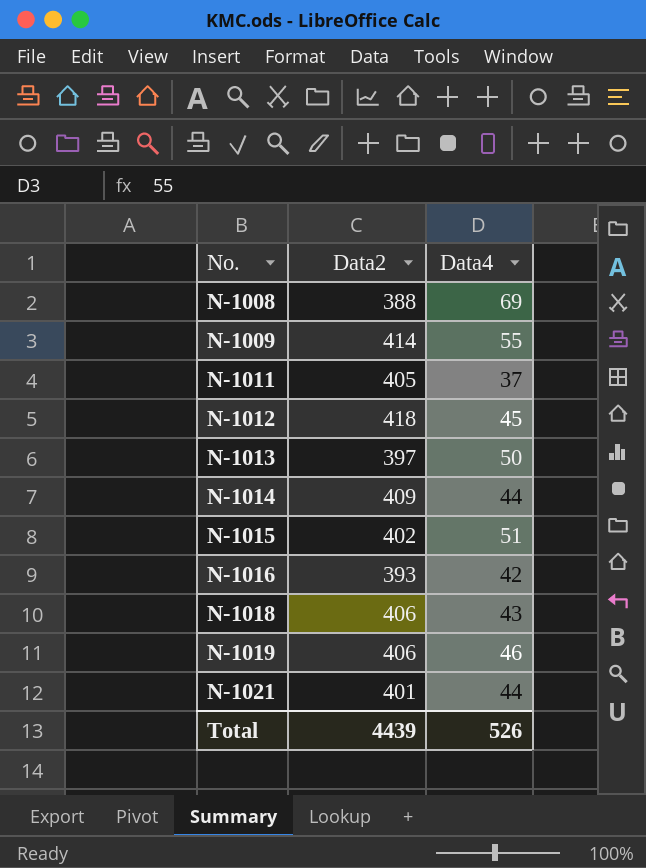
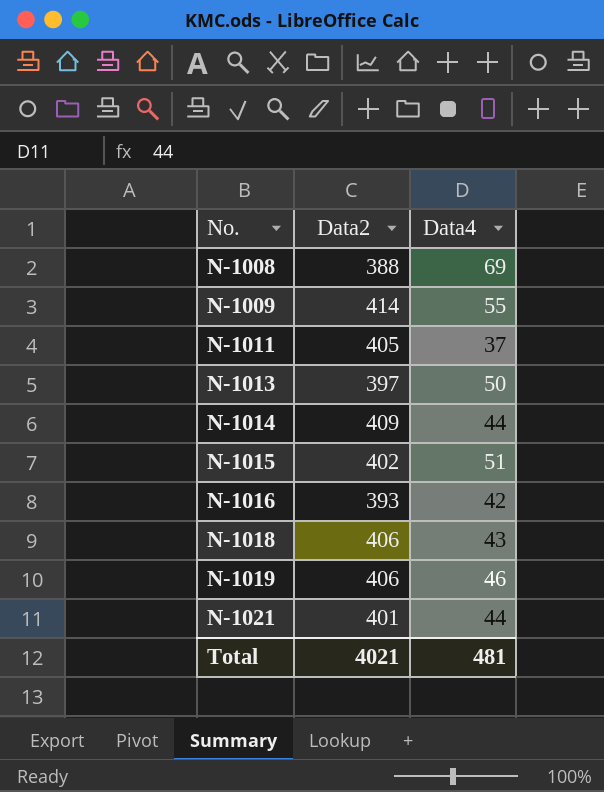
row N-1012: 418 | 45 -> none
Total | Data2: 4439 -> 4021
Total | Data4: 526 -> 481

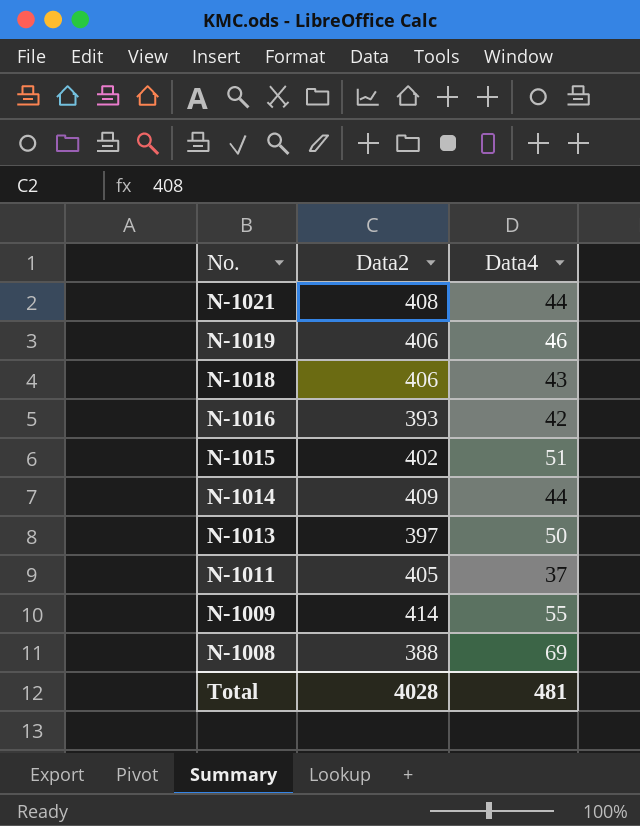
row order: No. ascending -> No. descending
N-1021 | Data2: 401 -> 408
Total | Data2: 4021 -> 4028

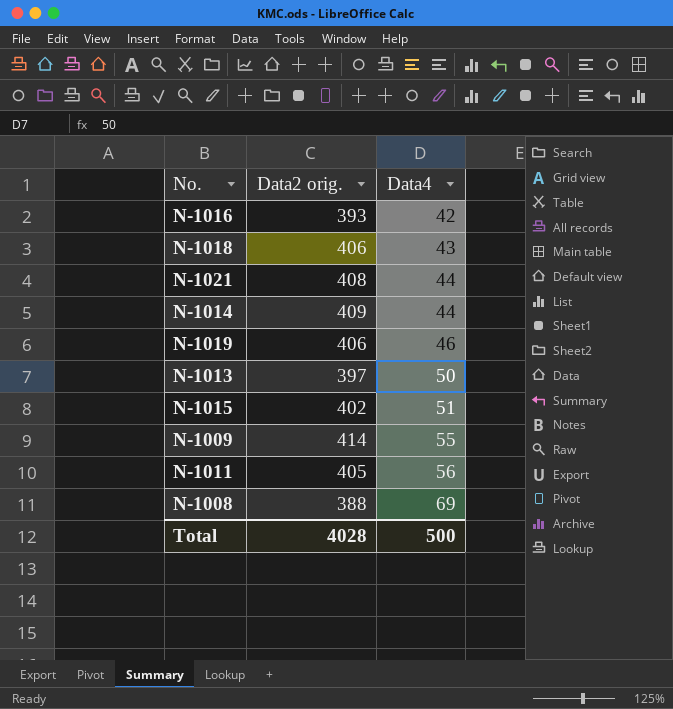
row order: No. descending -> Data4 ascending
column name: Data2 -> Data2 orig.
N-1011 | Data4: 37 -> 56
Total | Data4: 481 -> 500

